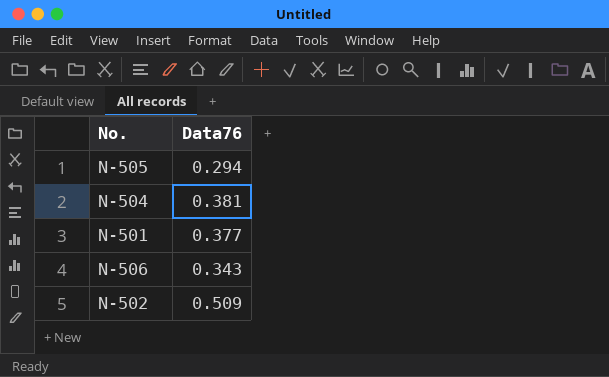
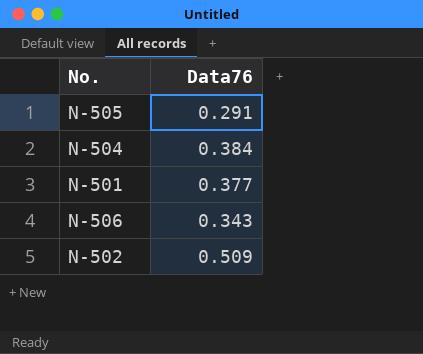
N-505 | Data76: 0.294 -> 0.291
N-504 | Data76: 0.381 -> 0.384

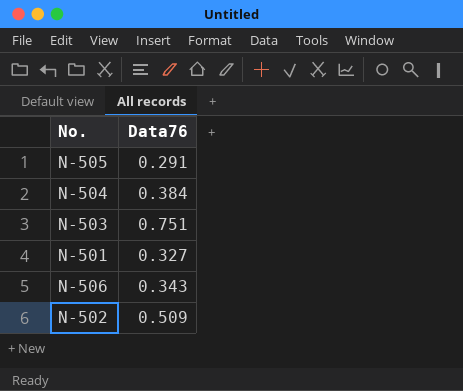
row N-503: none -> 0.751
N-501 | Data76: 0.377 -> 0.327

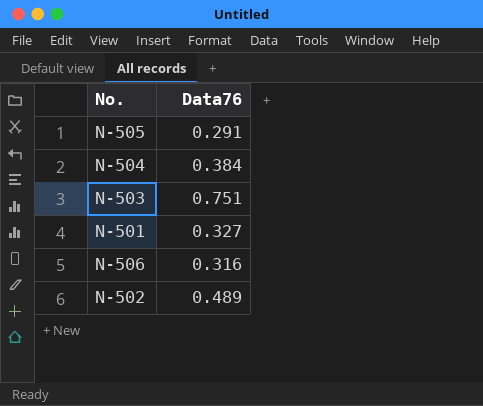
N-506 | Data76: 0.343 -> 0.316
N-502 | Data76: 0.509 -> 0.489

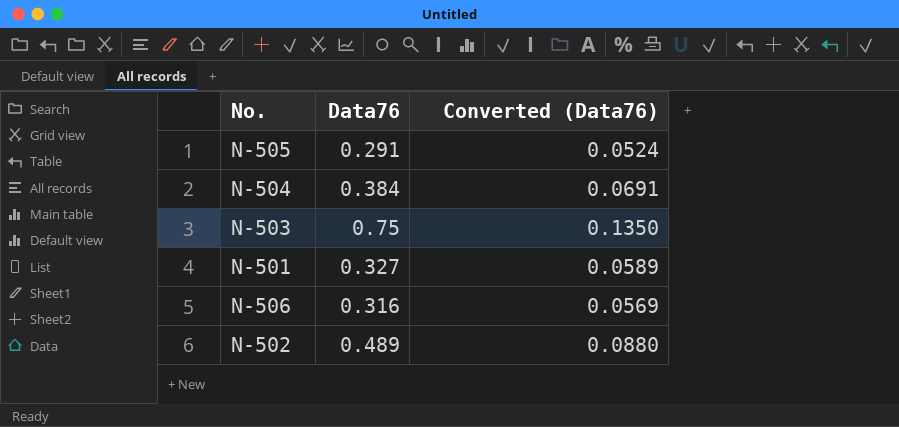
column Converted (Data76) | formula: none -> [Data76] * 0.18
N-503 | Data76: 0.751 -> 0.75

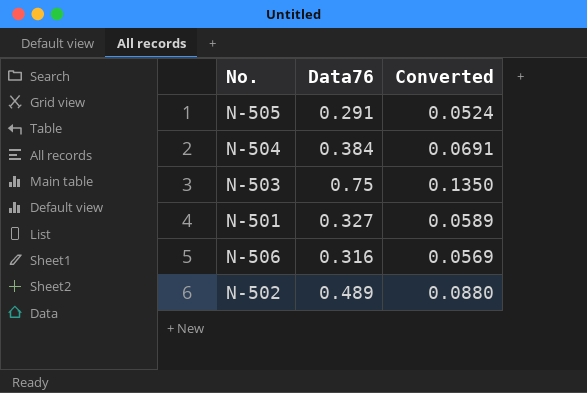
column name: Converted (Data76) -> Converted

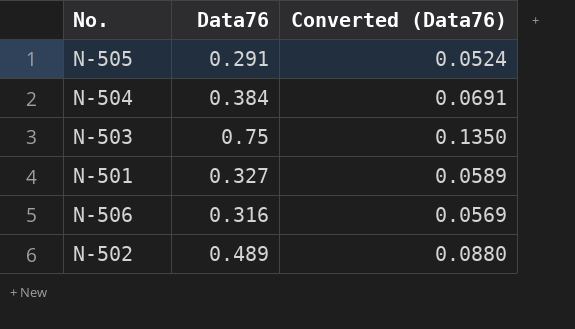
column name: Converted -> Converted (Data76)

